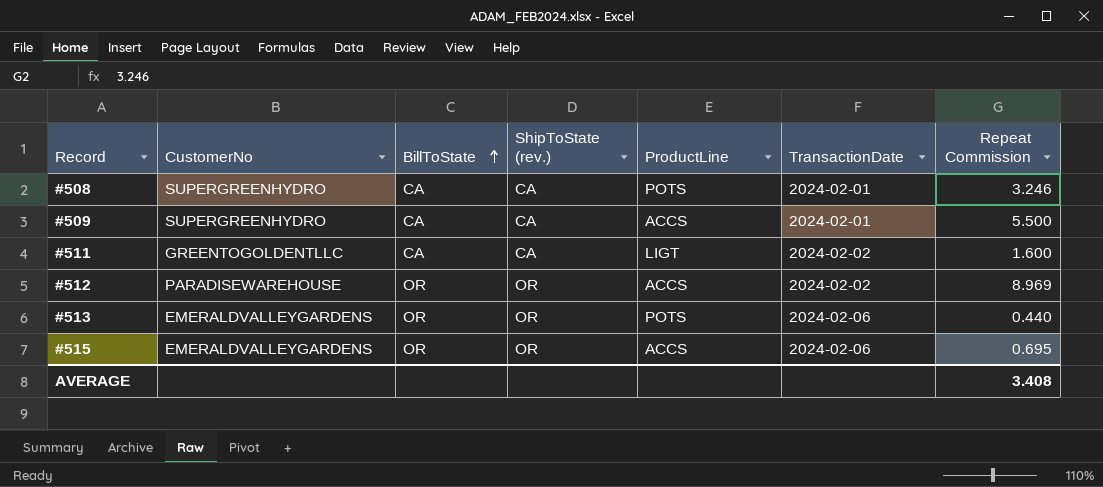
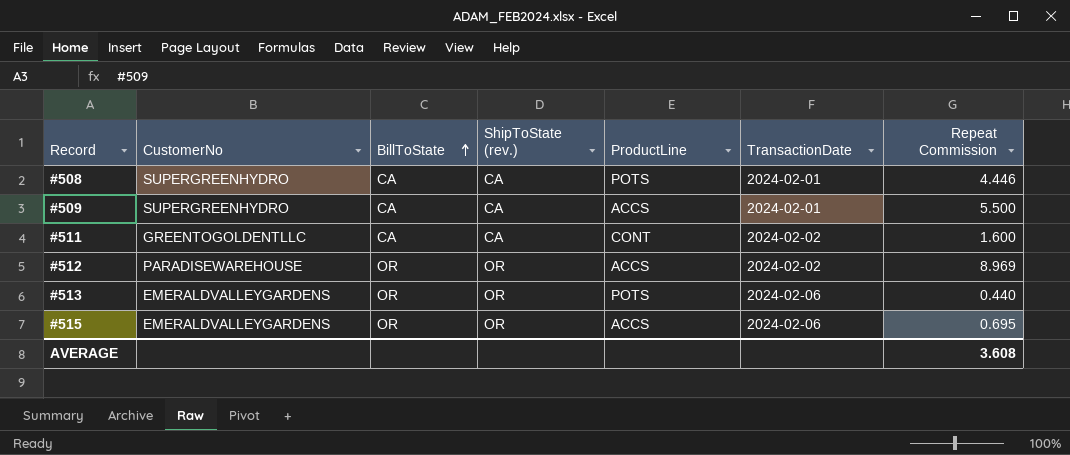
#508 | Repeat Commission: 3.246 -> 4.446
#511 | ProductLine: LIGT -> CONT
AVERAGE | Repeat Commission: 3.408 -> 3.608

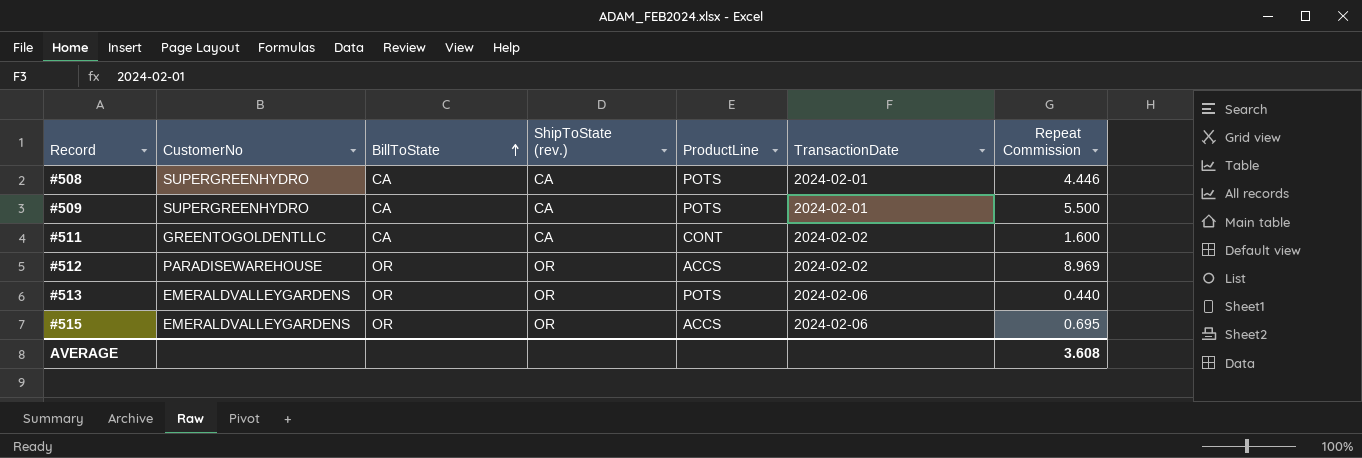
#509 | ProductLine: ACCS -> POTS

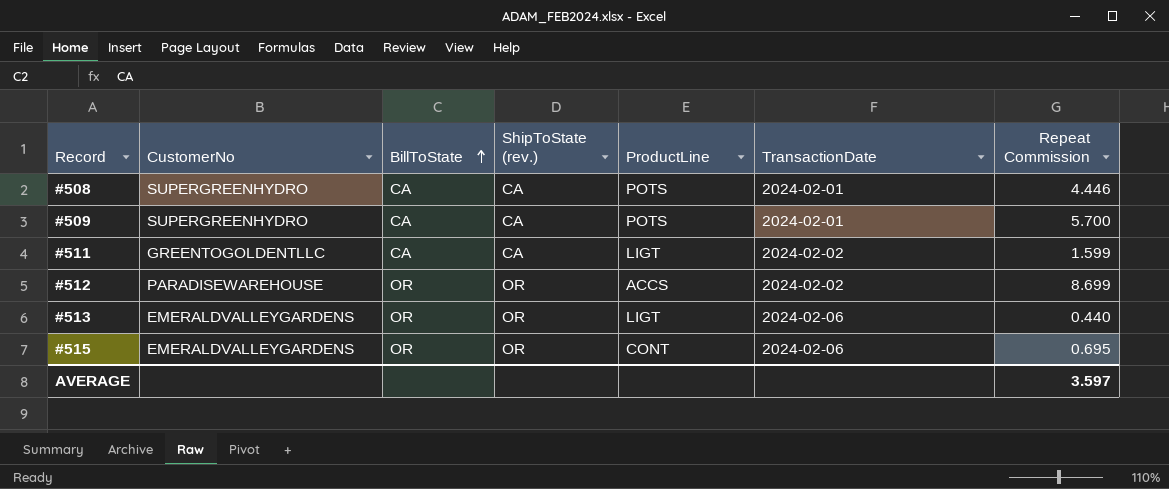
#509 | Repeat Commission: 5.500 -> 5.700
#511 | ProductLine: CONT -> LIGT
#511 | Repeat Commission: 1.600 -> 1.599
#512 | Repeat Commission: 8.969 -> 8.699
#513 | ProductLine: POTS -> LIGT
#515 | ProductLine: ACCS -> CONT
AVERAGE | Repeat Commission: 3.608 -> 3.597

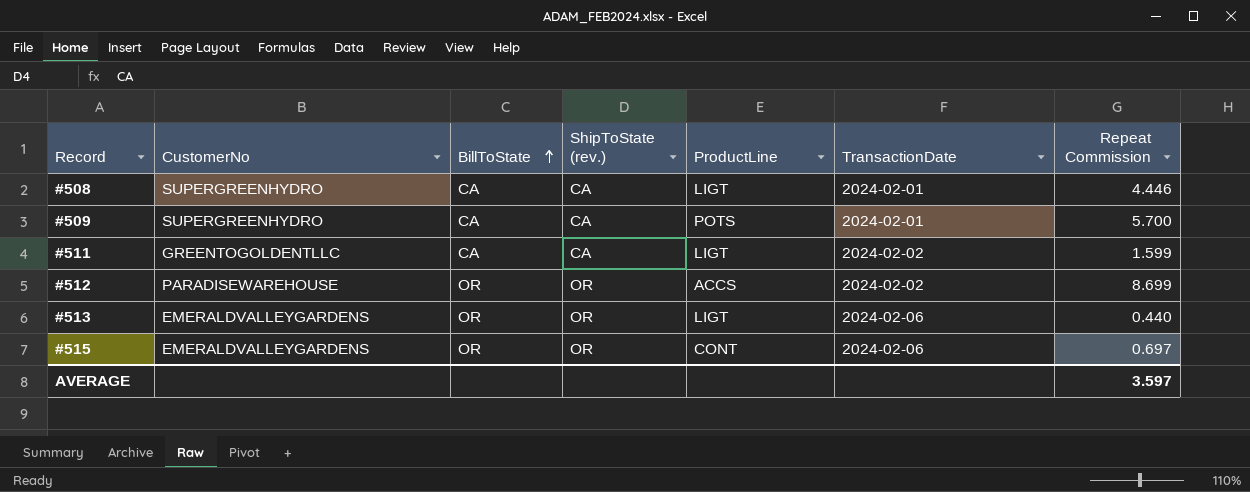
#508 | ProductLine: POTS -> LIGT
#515 | Repeat Commission: 0.695 -> 0.697

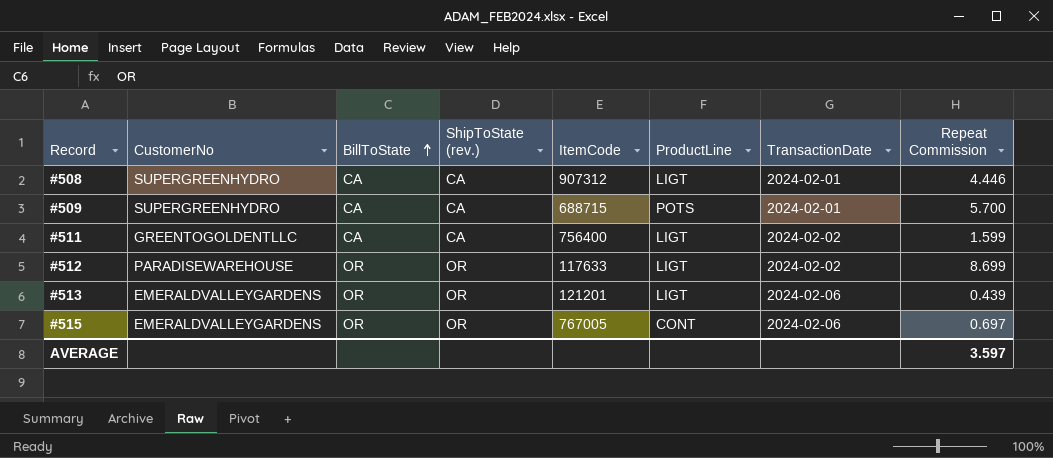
column ItemCode | position: none -> 5
#512 | ProductLine: ACCS -> LIGT
#513 | Repeat Commission: 0.440 -> 0.439

